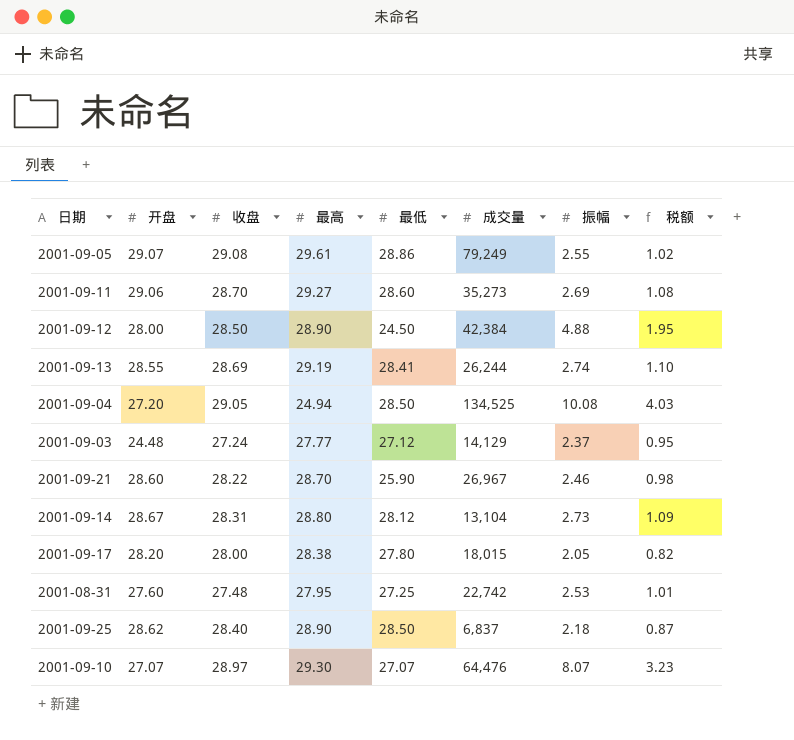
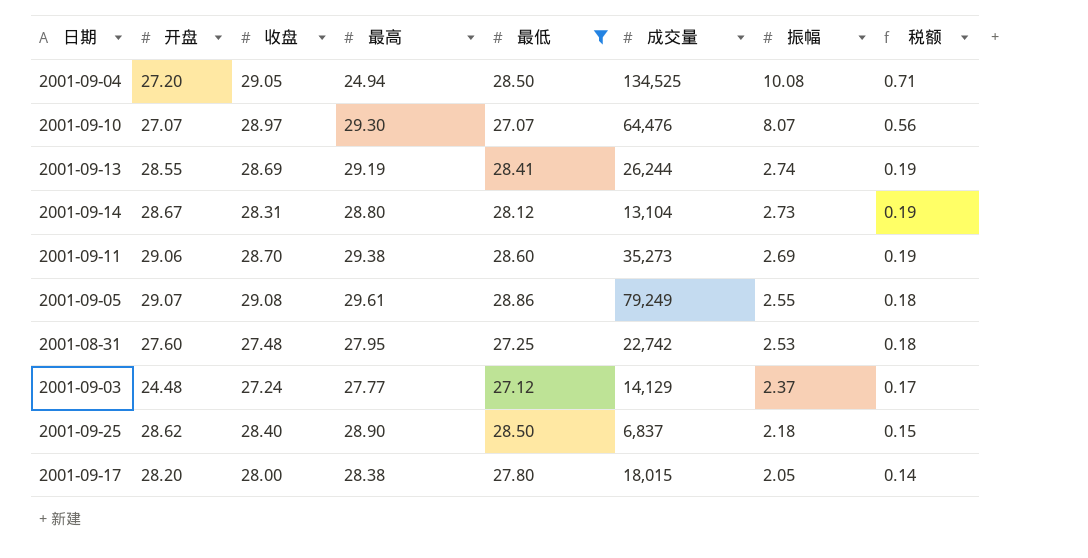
filter: none -> 最低 >= 27.07
row order: none -> 振幅 descending
column 税额 | formula: [振幅] * 0.4 -> [振幅] * 0.07
2001-09-11 | 最高: 29.27 -> 29.38

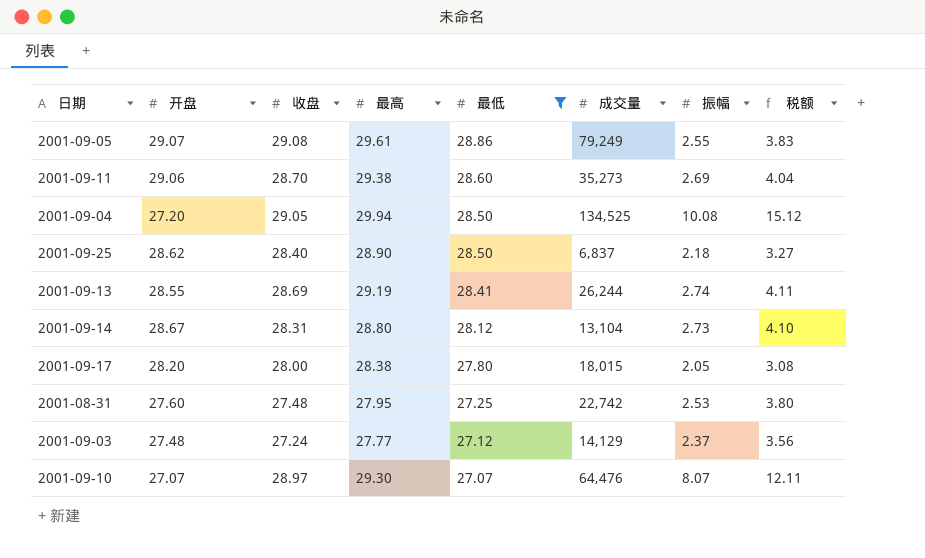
row order: 振幅 descending -> 最低 descending
column 税额 | formula: [振幅] * 0.07 -> [振幅] * 1.5
2001-09-04 | 最高: 24.94 -> 29.94
2001-09-03 | 开盘: 24.48 -> 27.48

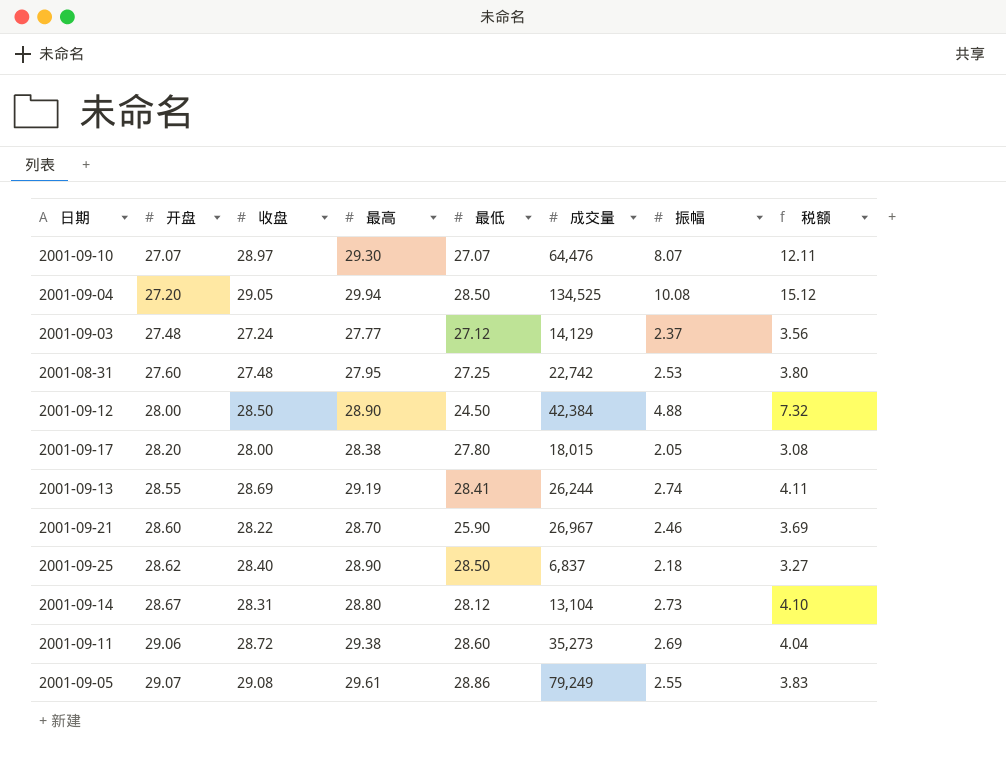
filter: 最低 >= 27.07 -> none
row order: 最低 descending -> 开盘 ascending
2001-09-11 | 收盘: 28.70 -> 28.72

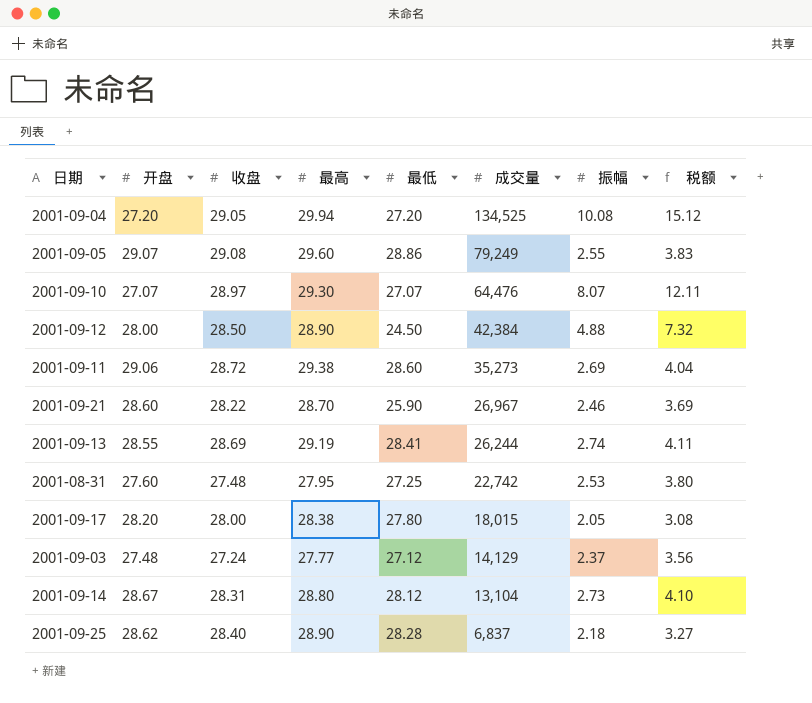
row order: 开盘 ascending -> 成交量 descending
2001-09-04 | 最低: 28.50 -> 27.20
2001-09-05 | 最高: 29.61 -> 29.60
2001-09-25 | 最低: 28.50 -> 28.28

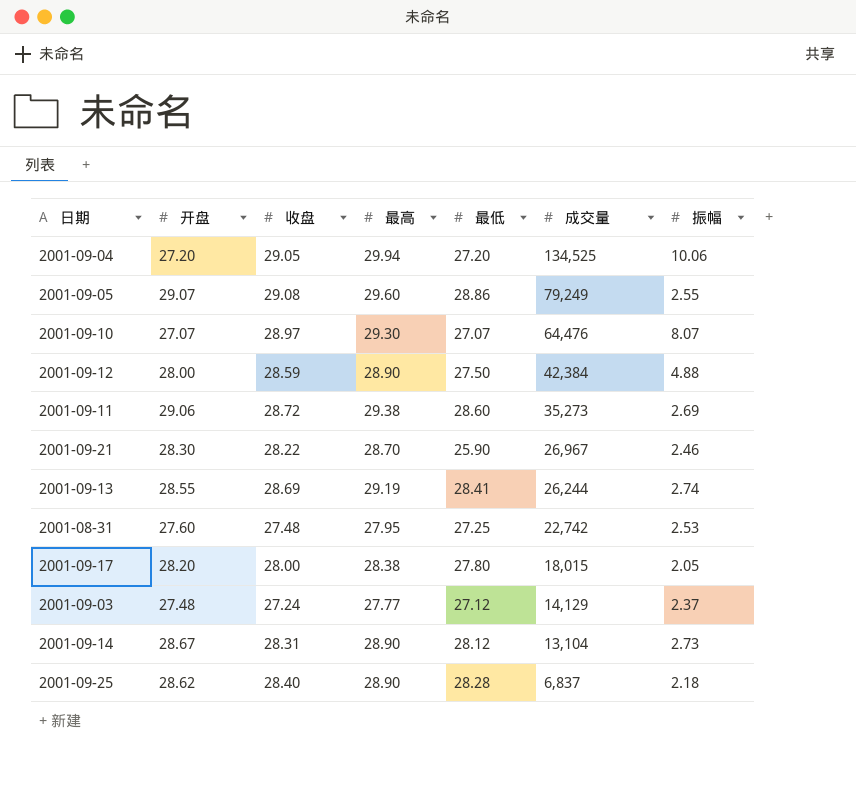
column 税额 | formula: [振幅] * 1.5 -> none
2001-09-04 | 振幅: 10.08 -> 10.06
2001-09-12 | 收盘: 28.50 -> 28.59
2001-09-12 | 最低: 24.50 -> 27.50
2001-09-21 | 开盘: 28.60 -> 28.30
2001-09-14 | 最高: 28.80 -> 28.90

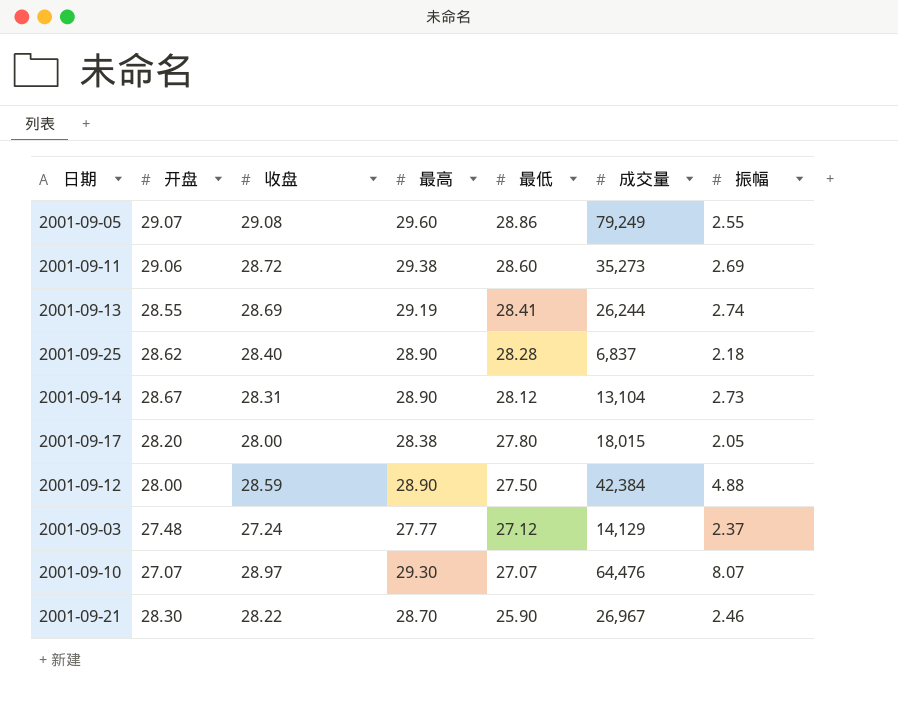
row order: 成交量 descending -> 最低 descending
row 2001-09-04: 27.20 | 29.05 | 29.94 | 27.20 | 134,525 | 10.06 -> none
row 2001-08-31: 27.60 | 27.48 | 27.95 | 27.25 | 22,742 | 2.53 -> none

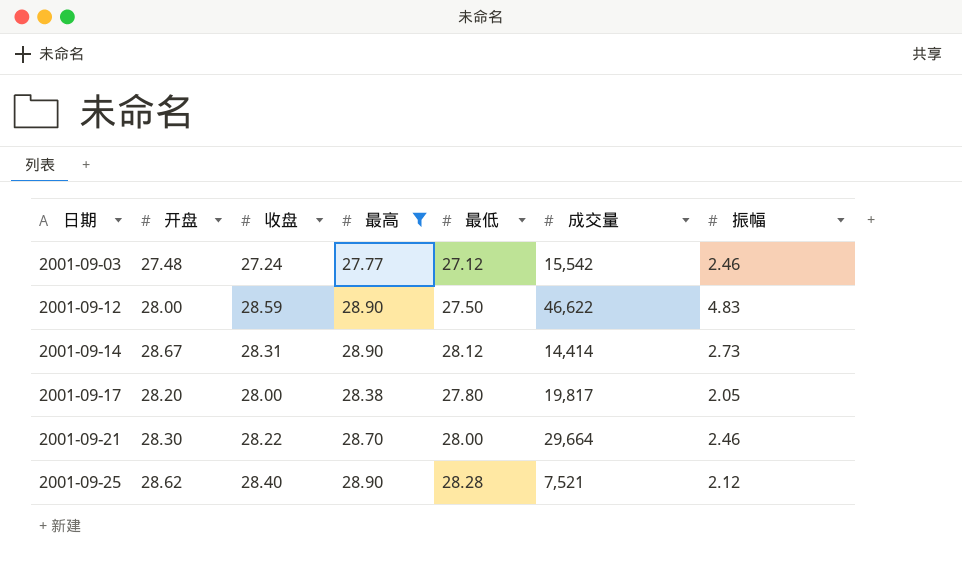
filter: none -> 最高 <= 28.90
row order: 最低 descending -> 日期 ascending
2001-09-03 | 成交量: 14,129 -> 15,542
2001-09-03 | 振幅: 2.37 -> 2.46
2001-09-12 | 成交量: 42,384 -> 46,622
2001-09-12 | 振幅: 4.88 -> 4.83
2001-09-14 | 成交量: 13,104 -> 14,414
2001-09-17 | 成交量: 18,015 -> 19,817
2001-09-21 | 最低: 25.90 -> 28.00
2001-09-21 | 成交量: 26,967 -> 29,664
2001-09-25 | 成交量: 6,837 -> 7,521
2001-09-25 | 振幅: 2.18 -> 2.12

